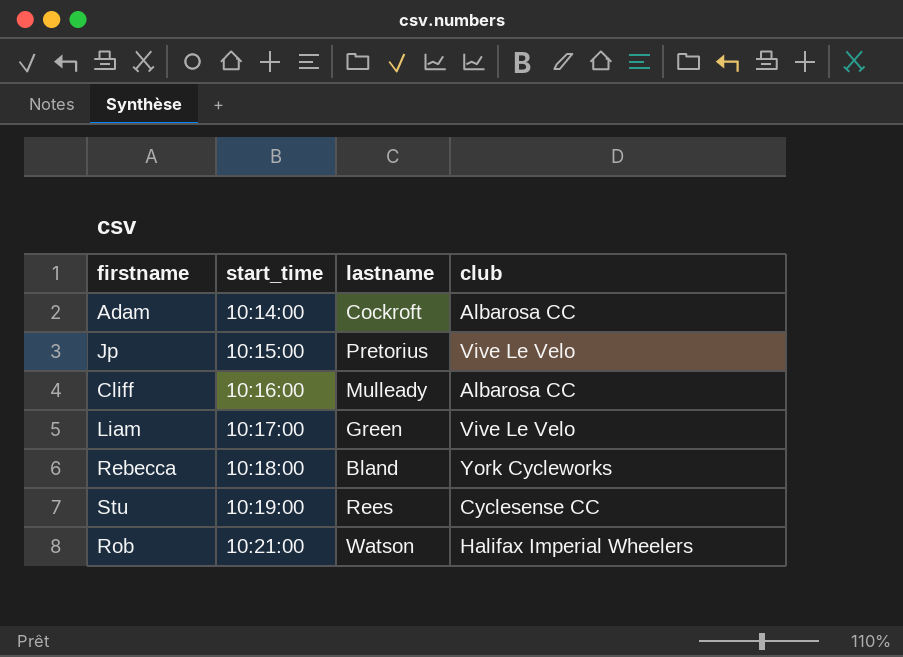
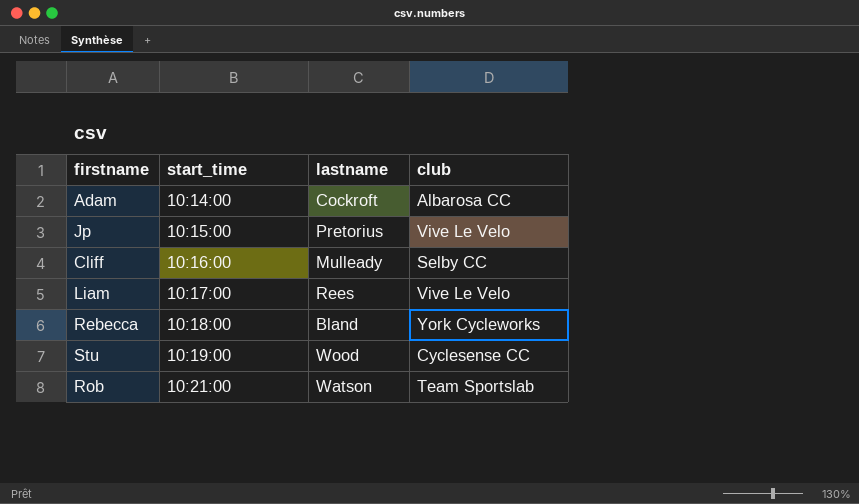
Cliff | club: Albarosa CC -> Selby CC
Liam | lastname: Green -> Rees
Stu | lastname: Rees -> Wood
Rob | club: Halifax Imperial Wheelers -> Team Sportslab

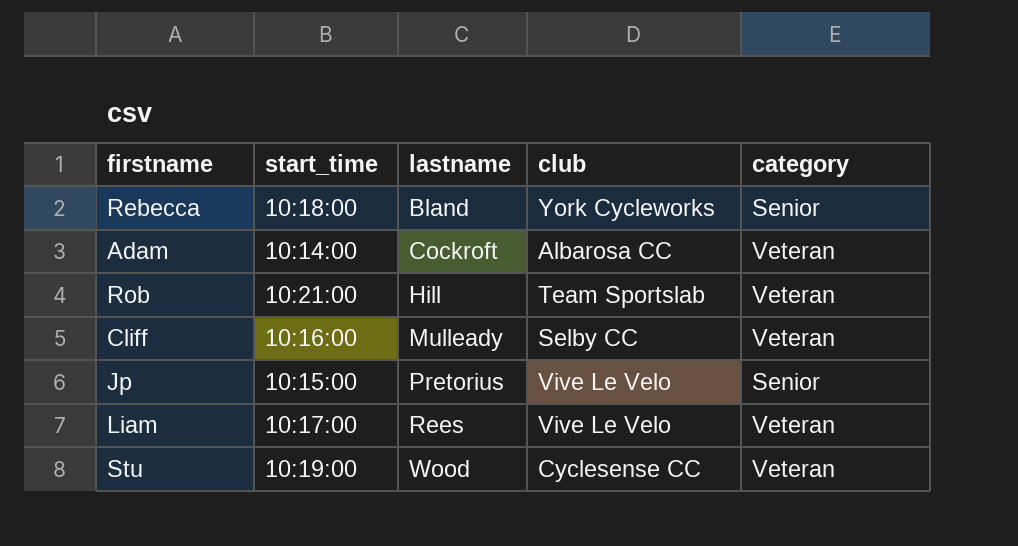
row order: start_time ascending -> lastname ascending
column category | position: none -> 5
Rob | lastname: Watson -> Hill

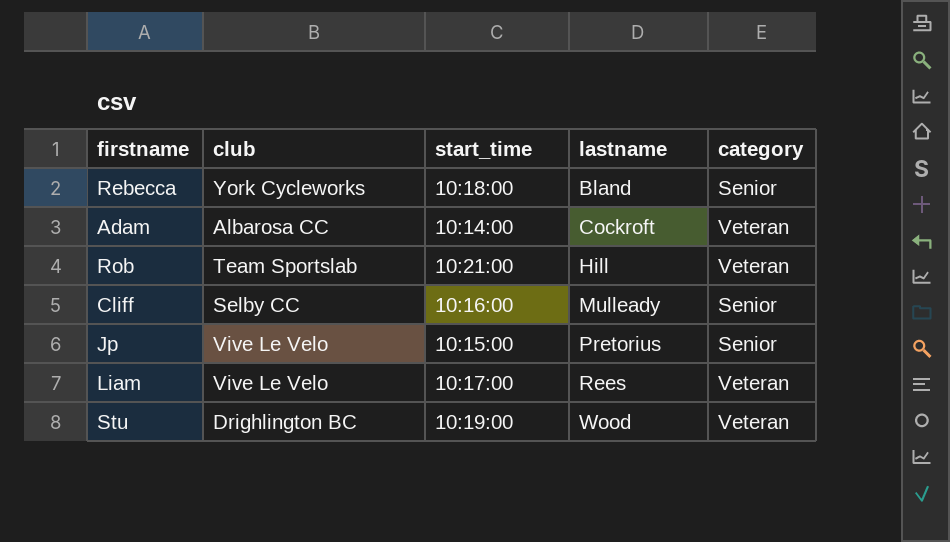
column club | position: 4 -> 2
Cliff | category: Veteran -> Senior
Stu | club: Cyclesense CC -> Drighlington BC

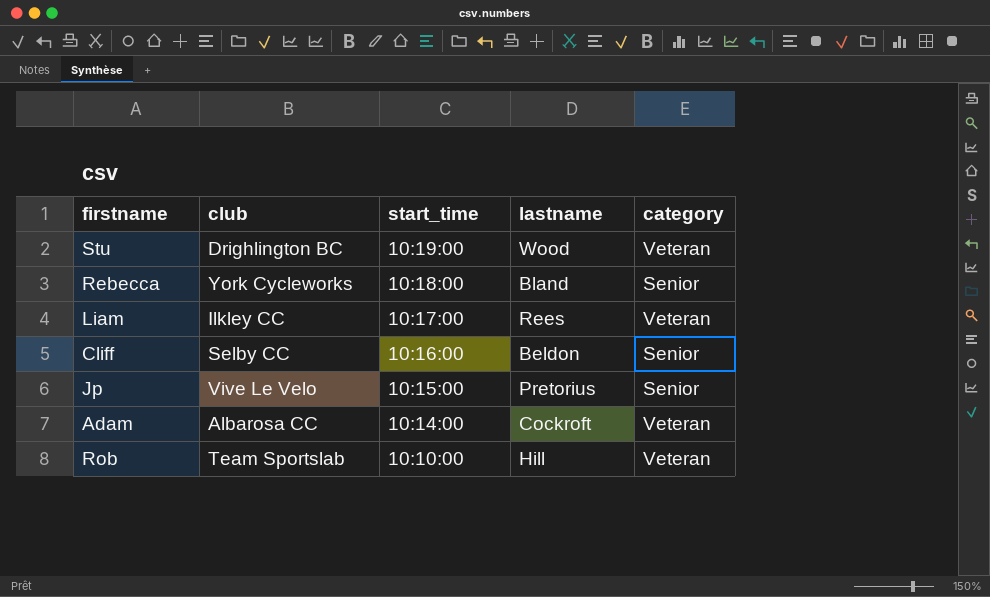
row order: lastname ascending -> start_time descending
Liam | club: Vive Le Velo -> Ilkley CC
Cliff | lastname: Mulleady -> Beldon
Rob | start_time: 10:21:00 -> 10:10:00

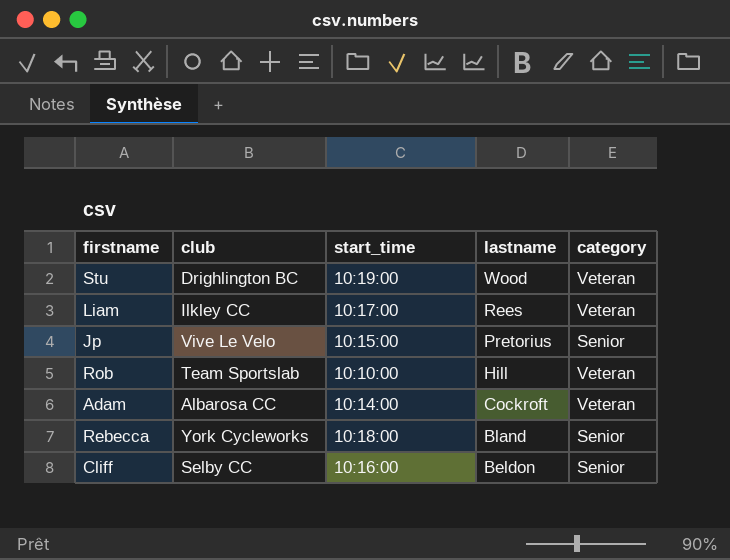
row order: start_time descending -> lastname descending

